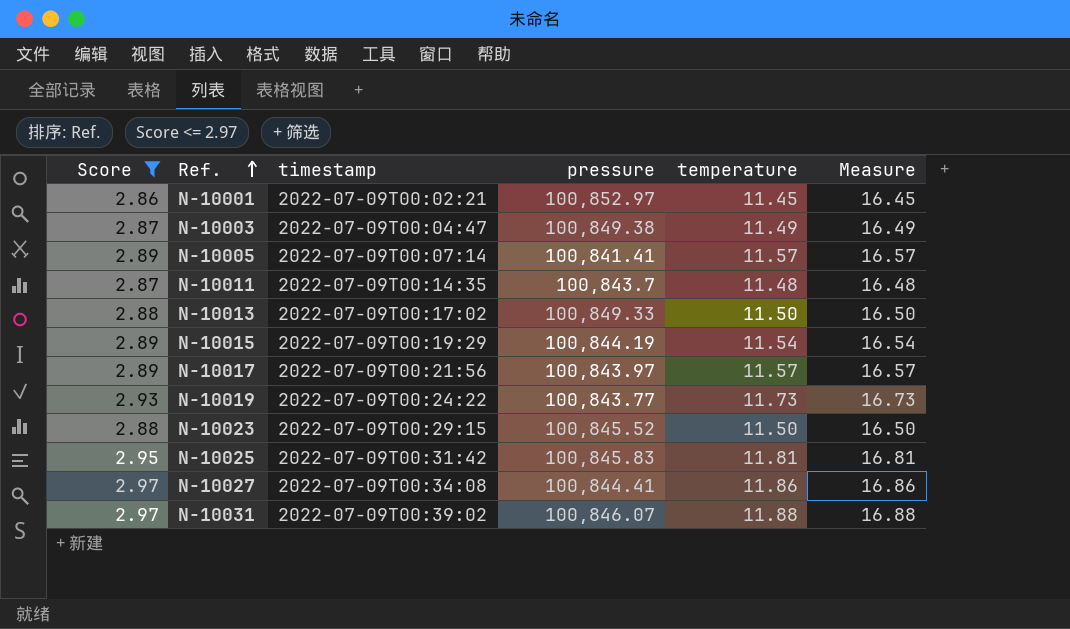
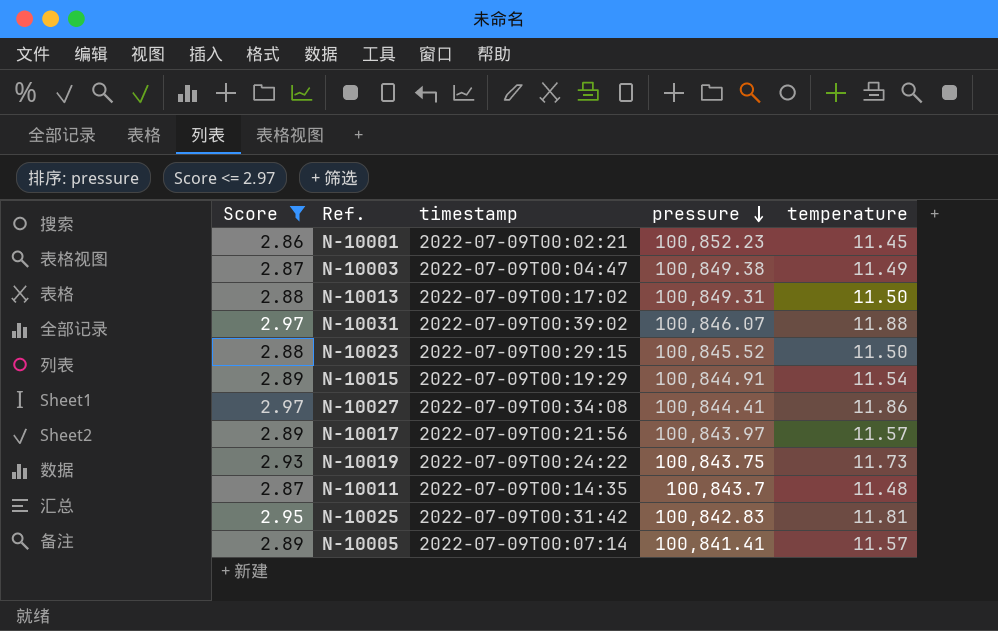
row order: Ref. ascending -> pressure descending
column Measure | formula: [temperature] + 5 -> none
N-10001 | pressure: 100,852.97 -> 100,852.23
N-10013 | pressure: 100,849.33 -> 100,849.31
N-10015 | pressure: 100,844.19 -> 100,844.91
N-10019 | pressure: 100,843.77 -> 100,843.75
N-10025 | pressure: 100,845.83 -> 100,842.83

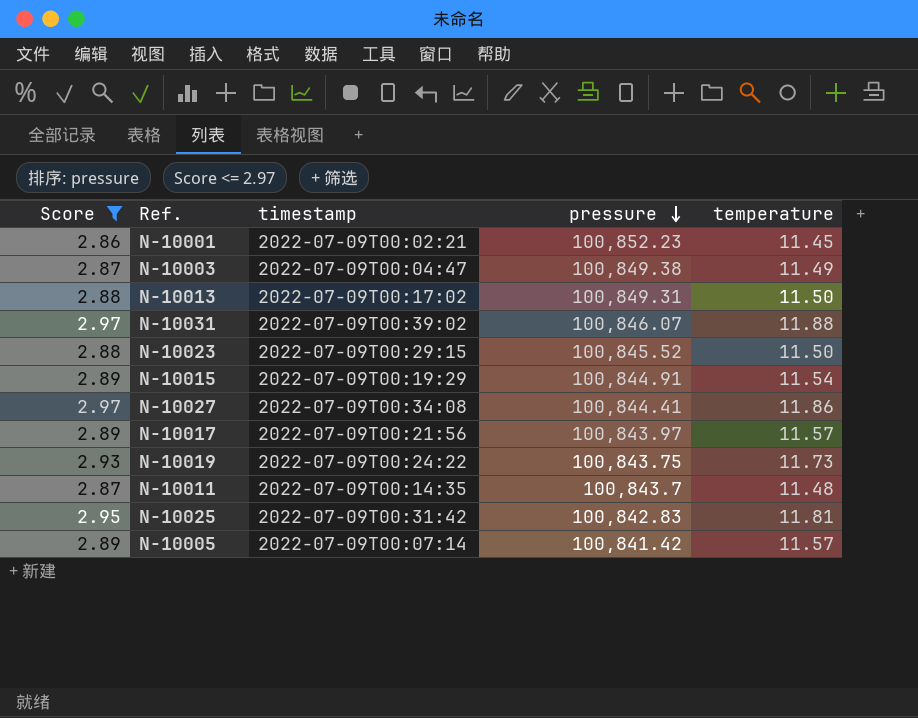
N-10005 | pressure: 100,841.41 -> 100,841.42

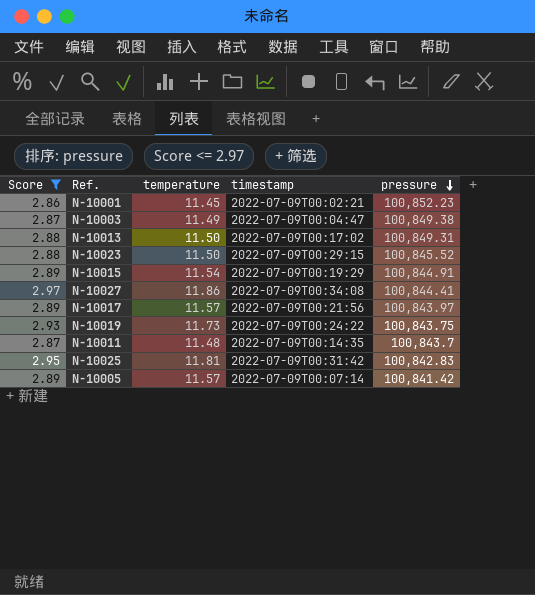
column temperature | position: 5 -> 3
row N-10031: 2.97 | 2022-07-09T00:39:02 | 100,846.07 | 11.88 -> none

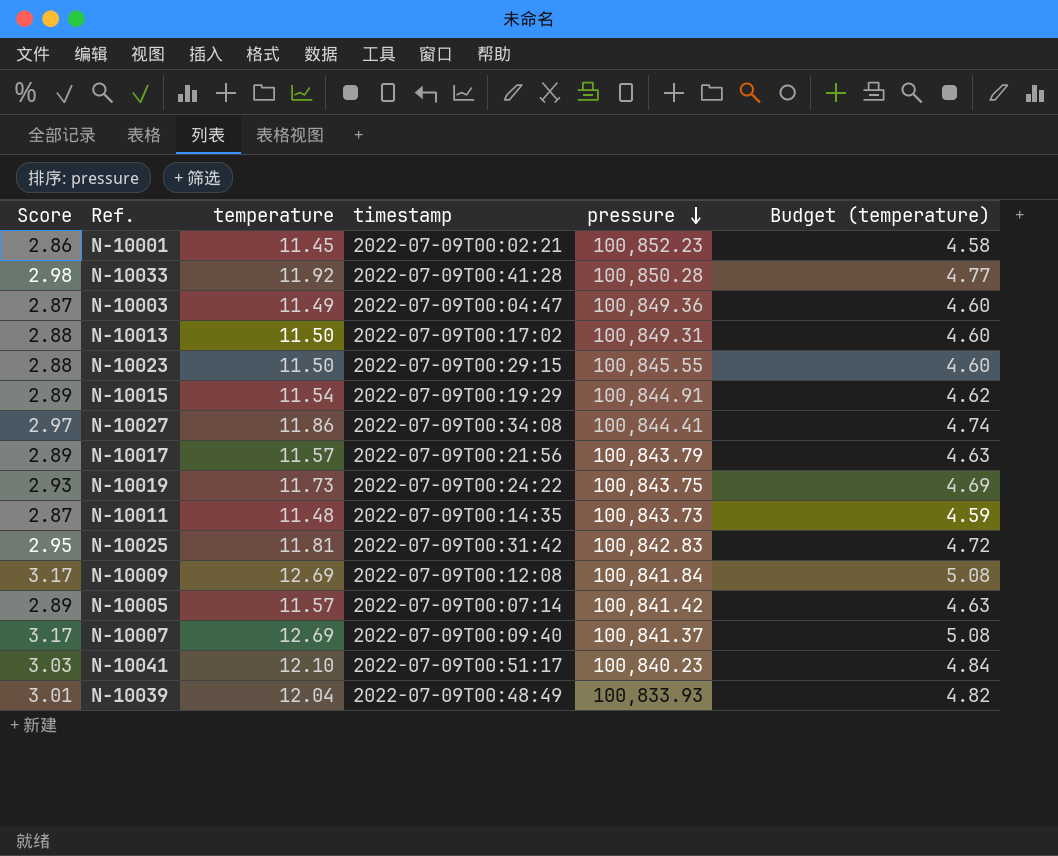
filter: Score <= 2.97 -> none
column Budget (temperature) | formula: none -> [temperature] * 0.4
N-10003 | pressure: 100,849.38 -> 100,849.36
N-10023 | pressure: 100,845.52 -> 100,845.55
N-10017 | pressure: 100,843.97 -> 100,843.79
N-10011 | pressure: 100,843.7 -> 100,843.73

